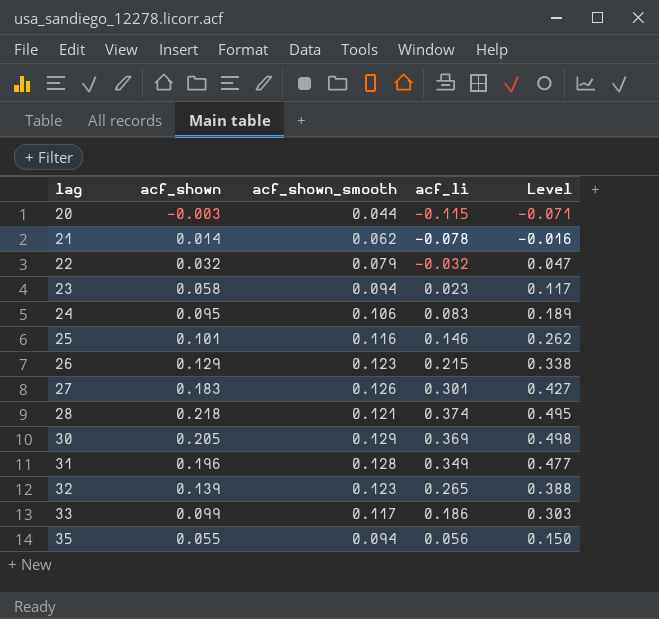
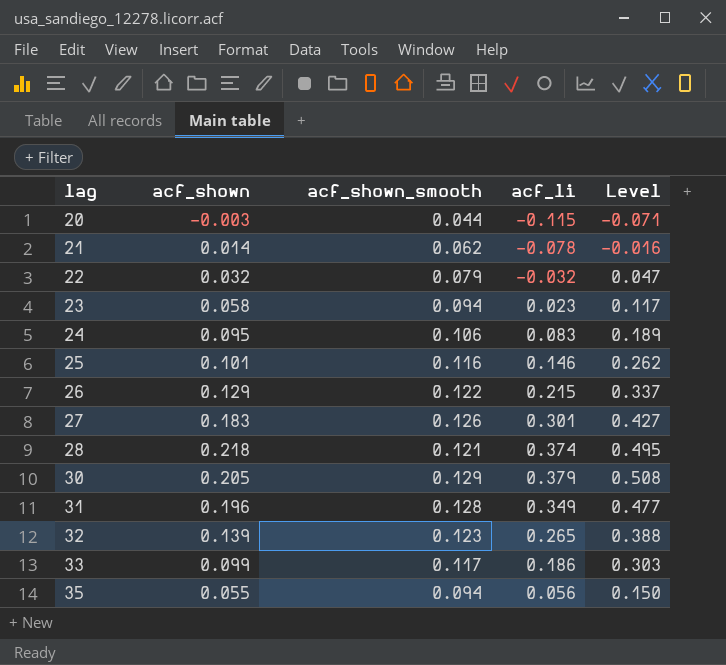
26 | acf_shown_smooth: 0.123 -> 0.122
26 | Level: 0.338 -> 0.337
30 | acf_li: 0.369 -> 0.379
30 | Level: 0.498 -> 0.508

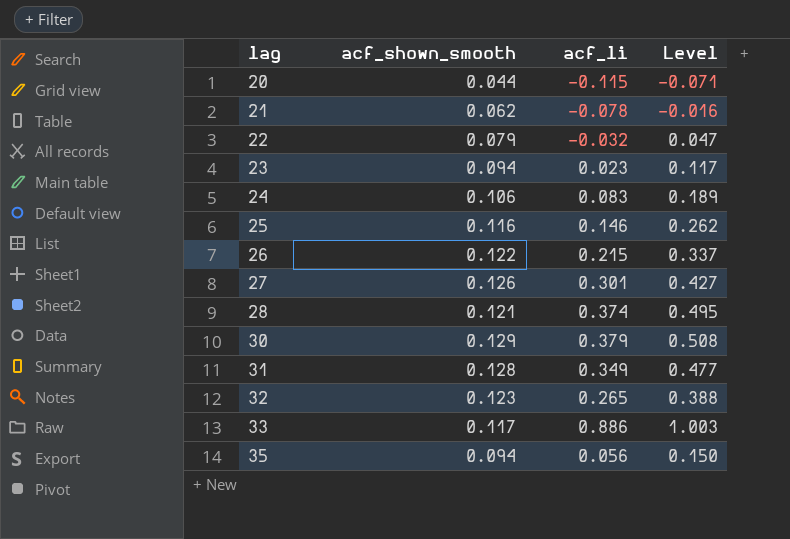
column acf_shown | position: 2 -> none
33 | acf_li: 0.186 -> 0.886
33 | Level: 0.303 -> 1.003

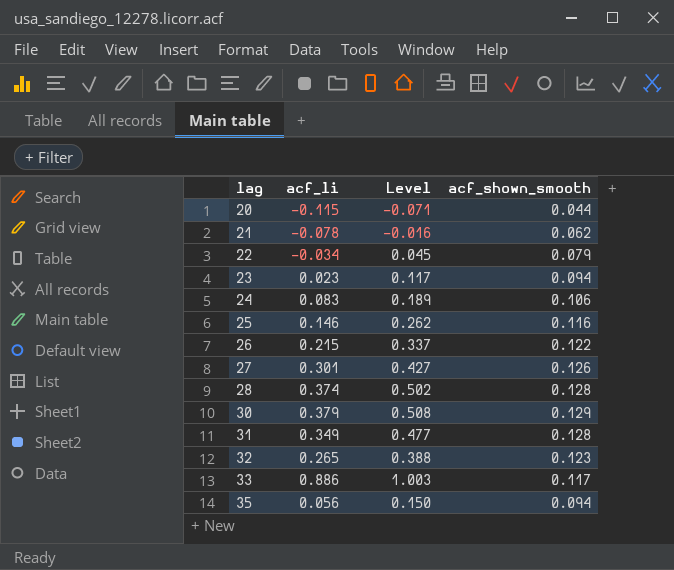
column acf_shown_smooth | position: 2 -> 4
22 | acf_li: -0.032 -> -0.034
22 | Level: 0.047 -> 0.045
28 | Level: 0.495 -> 0.502
28 | acf_shown_smooth: 0.121 -> 0.128

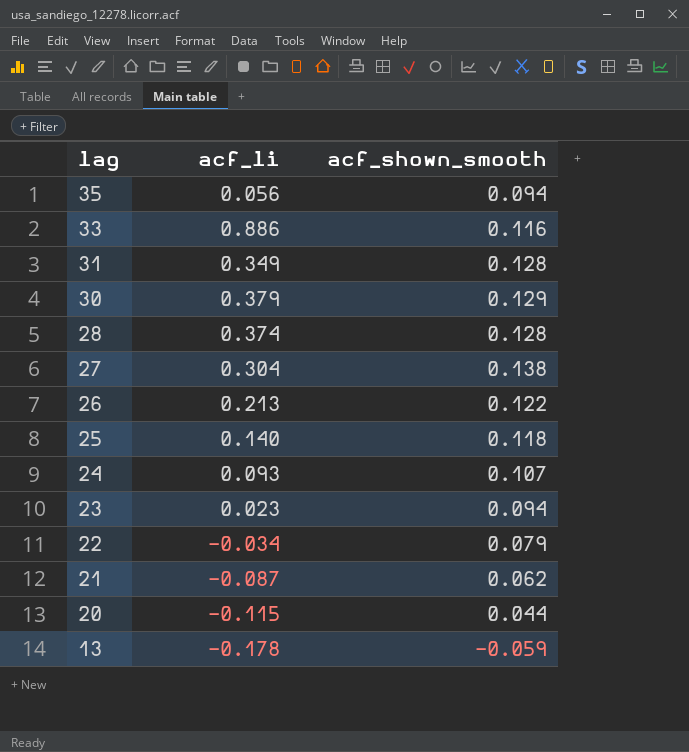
row order: lag ascending -> lag descending
column Level | formula: [acf_li] + [acf_shown_smooth] -> none
row 32: 0.265 | 0.388 | 0.123 -> none
33 | acf_shown_smooth: 0.117 -> 0.116
27 | acf_li: 0.301 -> 0.304
27 | acf_shown_smooth: 0.126 -> 0.138
26 | acf_li: 0.215 -> 0.213
25 | acf_li: 0.146 -> 0.140
25 | acf_shown_smooth: 0.116 -> 0.118
24 | acf_li: 0.083 -> 0.093
24 | acf_shown_smooth: 0.106 -> 0.107
21 | acf_li: -0.078 -> -0.087
row 13: none -> -0.178 | -0.059

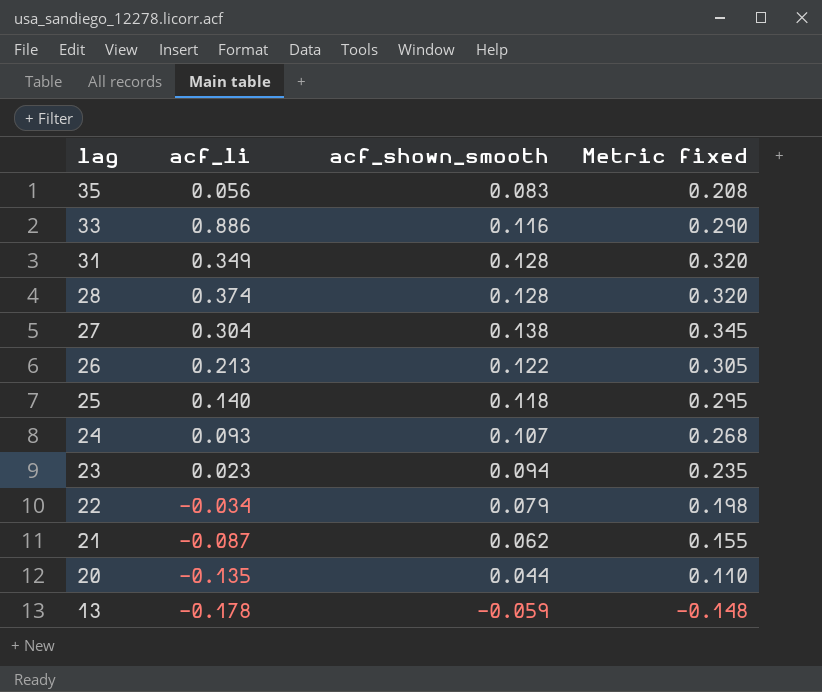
column Metric fixed | formula: none -> [acf_shown_smooth] * 2.5
row 30: 0.379 | 0.129 -> none
35 | acf_shown_smooth: 0.094 -> 0.083
20 | acf_li: -0.115 -> -0.135

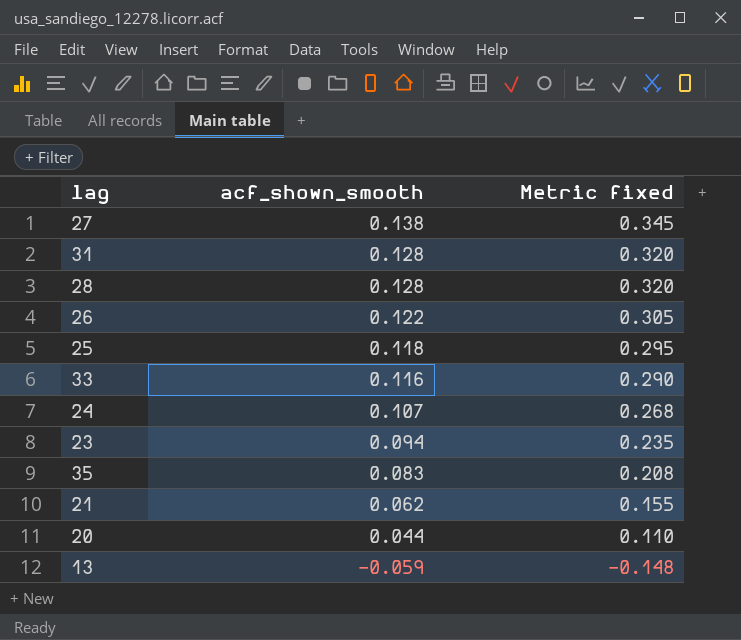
row order: lag descending -> acf_shown_smooth descending
column acf_li | position: 2 -> none
row 22: -0.034 | 0.079 | 0.198 -> none

